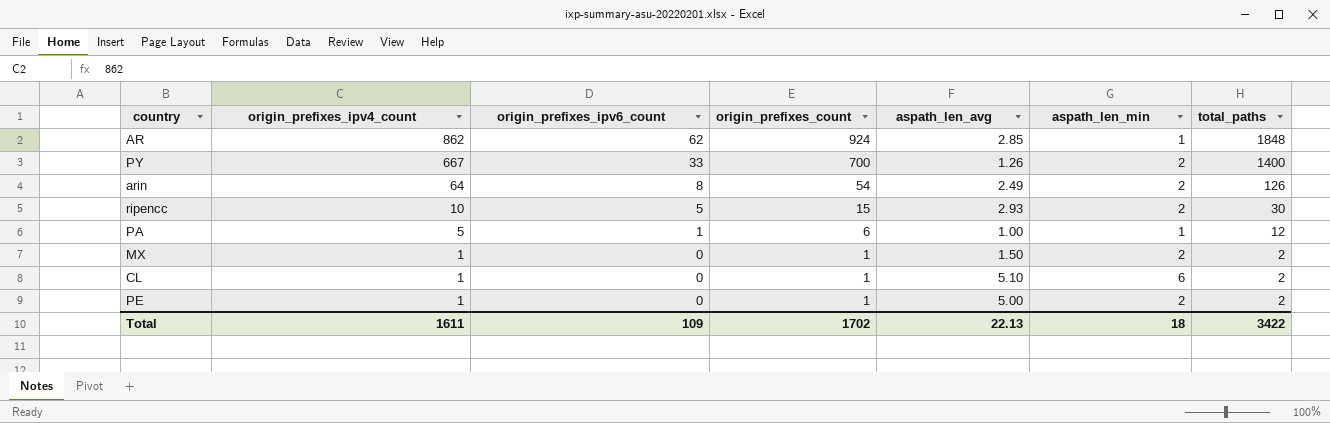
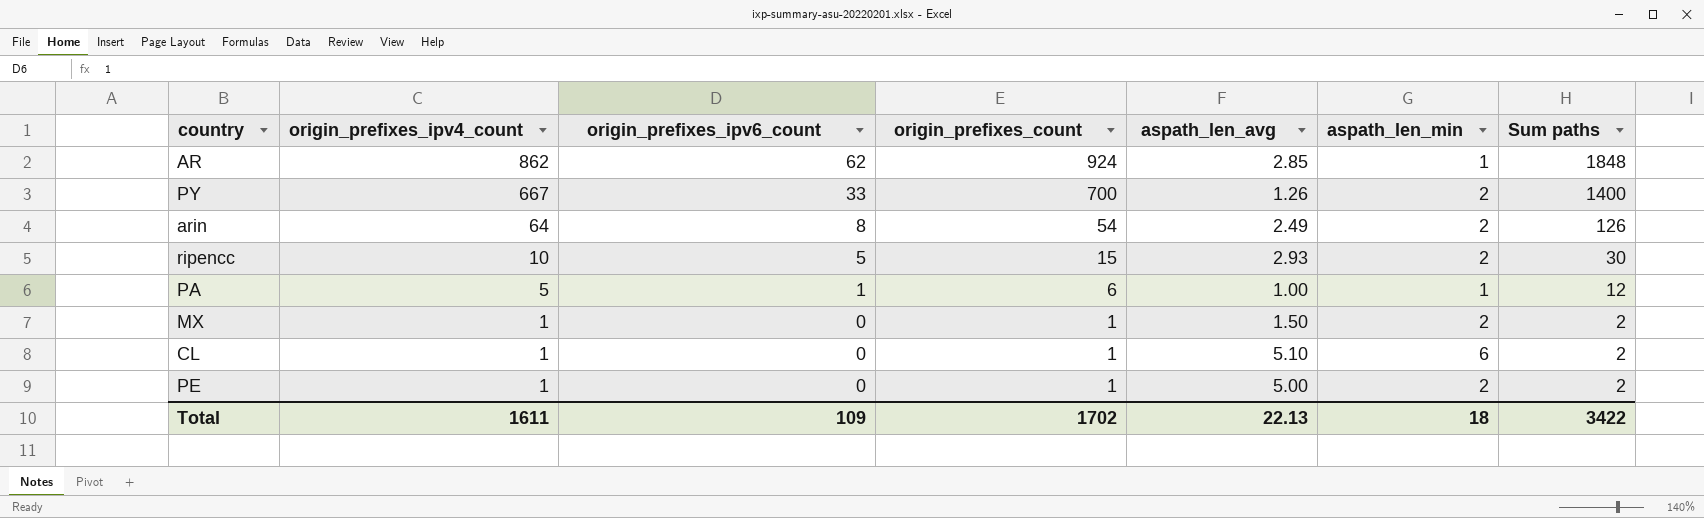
column name: total_paths -> Sum paths

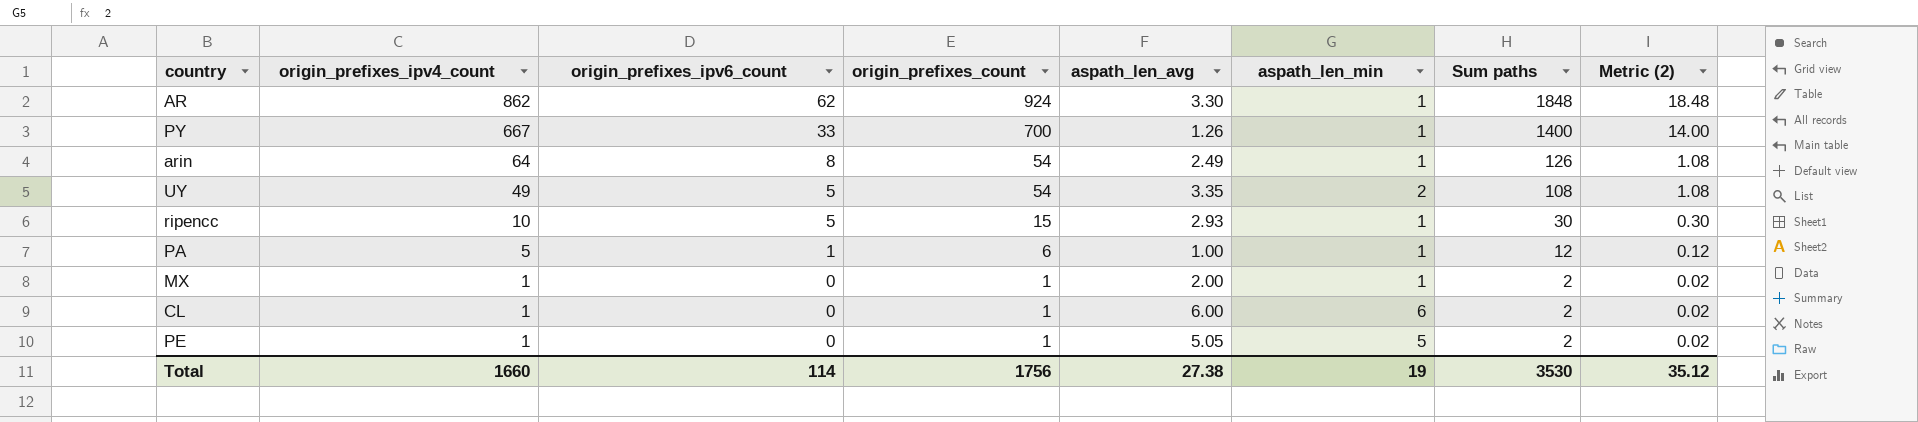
column Metric (2) | formula: none -> [origin_prefixes_count] * 0.02
AR | aspath_len_avg: 2.85 -> 3.30
PY | aspath_len_min: 2 -> 1
arin | aspath_len_min: 2 -> 1
row UY: none -> 49 | 5 | 54 | 3.35 | 2 | 108 | 1.08
ripencc | aspath_len_min: 2 -> 1
MX | aspath_len_avg: 1.50 -> 2.00
MX | aspath_len_min: 2 -> 1
CL | aspath_len_avg: 5.10 -> 6.00
PE | aspath_len_avg: 5.00 -> 5.05
PE | aspath_len_min: 2 -> 5
Total | origin_prefixes_ipv4_count: 1611 -> 1660
Total | origin_prefixes_ipv6_count: 109 -> 114
Total | origin_prefixes_count: 1702 -> 1756
Total | aspath_len_avg: 22.13 -> 27.38
Total | aspath_len_min: 18 -> 19
Total | Sum paths: 3422 -> 3530

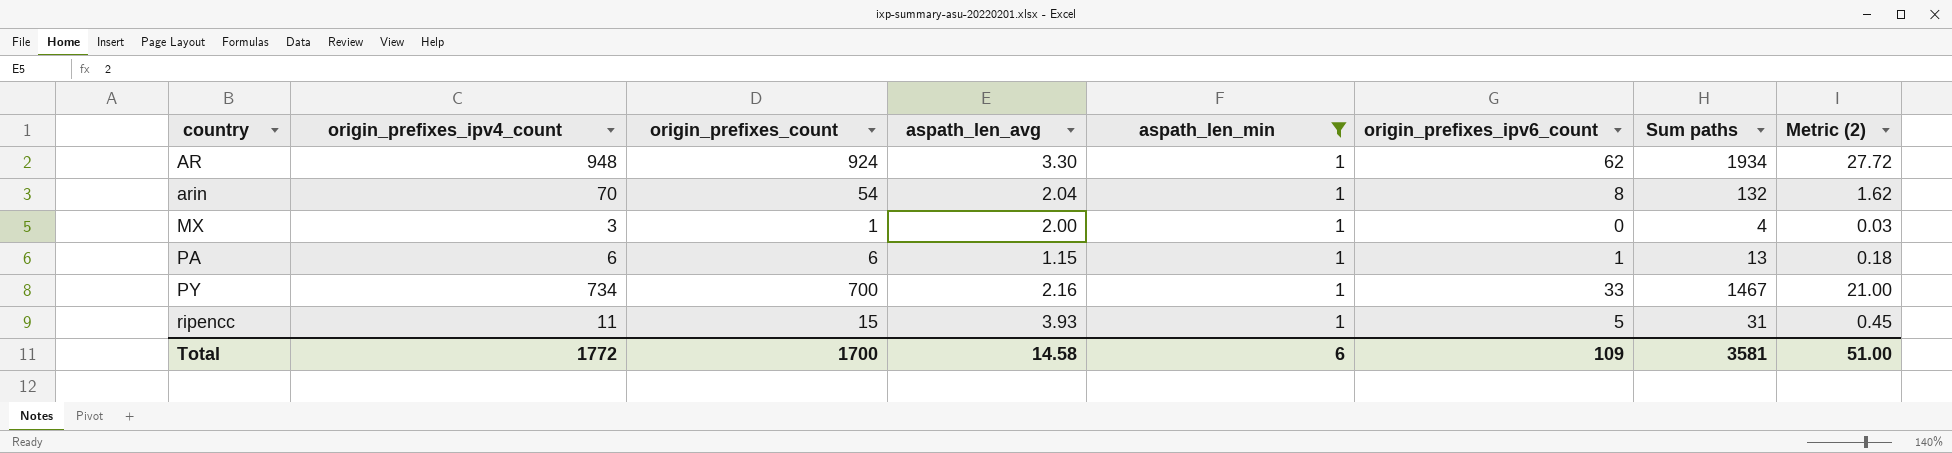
filter: none -> aspath_len_min = 1
row order: origin_prefixes_ipv4_count descending -> country ascending
column origin_prefixes_ipv6_count | position: 3 -> 6
column Metric (2) | formula: [origin_prefixes_count] * 0.02 -> [origin_prefixes_count] * 0.03
AR | origin_prefixes_ipv4_count: 862 -> 948
AR | Sum paths: 1848 -> 1934
arin | origin_prefixes_ipv4_count: 64 -> 70
arin | aspath_len_avg: 2.49 -> 2.04
arin | Sum paths: 126 -> 132
MX | origin_prefixes_ipv4_count: 1 -> 3
MX | Sum paths: 2 -> 4
PA | origin_prefixes_ipv4_count: 5 -> 6
PA | aspath_len_avg: 1.00 -> 1.15
PA | Sum paths: 12 -> 13
PY | origin_prefixes_ipv4_count: 667 -> 734
PY | aspath_len_avg: 1.26 -> 2.16
PY | Sum paths: 1400 -> 1467
ripencc | origin_prefixes_ipv4_count: 10 -> 11
ripencc | aspath_len_avg: 2.93 -> 3.93
ripencc | Sum paths: 30 -> 31
Total | origin_prefixes_ipv4_count: 1660 -> 1772
Total | origin_prefixes_count: 1756 -> 1700
Total | aspath_len_avg: 27.38 -> 14.58
Total | aspath_len_min: 19 -> 6
Total | origin_prefixes_ipv6_count: 114 -> 109
Total | Sum paths: 3530 -> 3581
Total | Metric (2): 35.12 -> 51.00

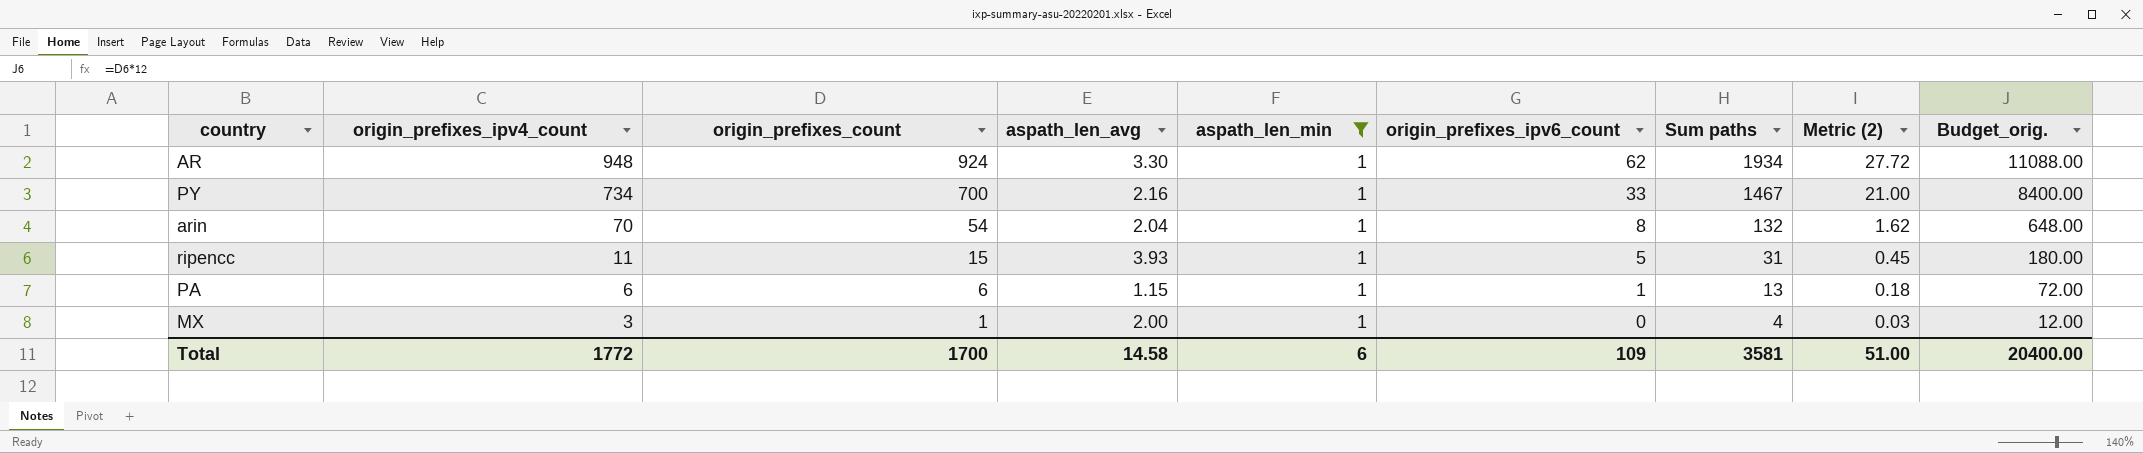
row order: country ascending -> origin_prefixes_ipv4_count descending
column Budget_orig. | formula: none -> [origin_prefixes_count] * 12

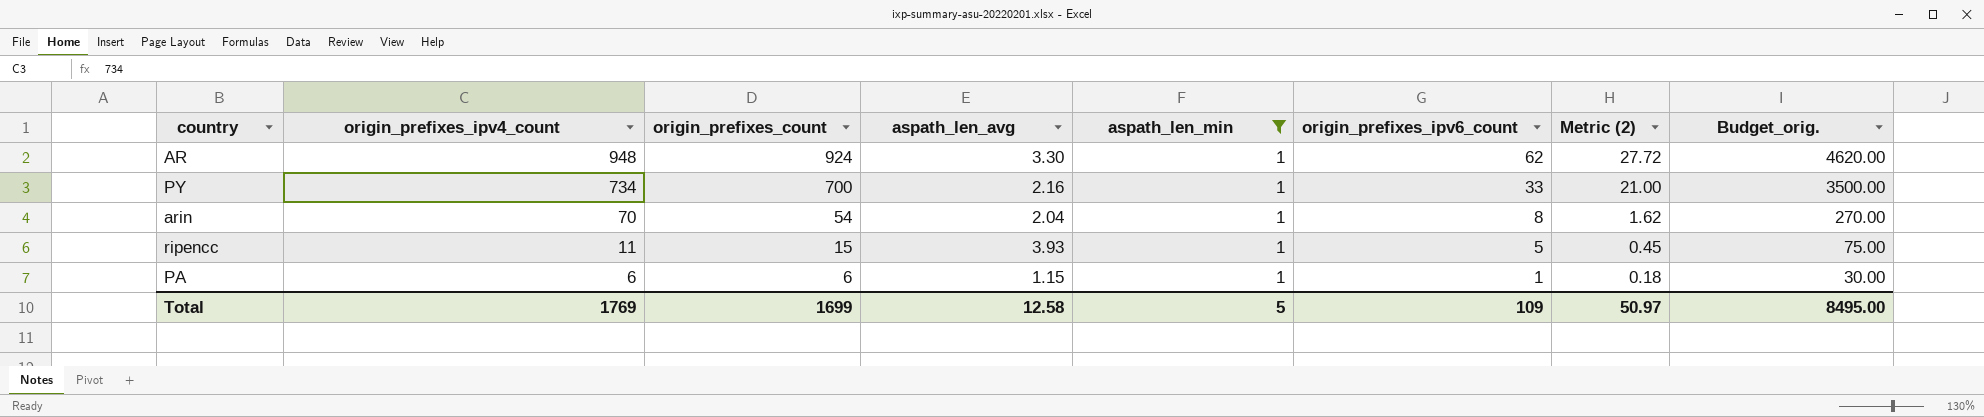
column Sum paths | formula: [origin_prefixes_ipv4_count] + [origin_prefixes_count] + [origin_prefixes_ipv6_count] -> none
column Budget_orig. | formula: [origin_prefixes_count] * 12 -> [origin_prefixes_count] * 5
row MX: 3 | 1 | 2.00 | 1 | 0 | 4 | 0.03 | 12.00 -> none
Total | origin_prefixes_ipv4_count: 1772 -> 1769
Total | origin_prefixes_count: 1700 -> 1699
Total | aspath_len_avg: 14.58 -> 12.58
Total | aspath_len_min: 6 -> 5
Total | Metric (2): 51.00 -> 50.97
Total | Budget_orig.: 20400.00 -> 8495.00

